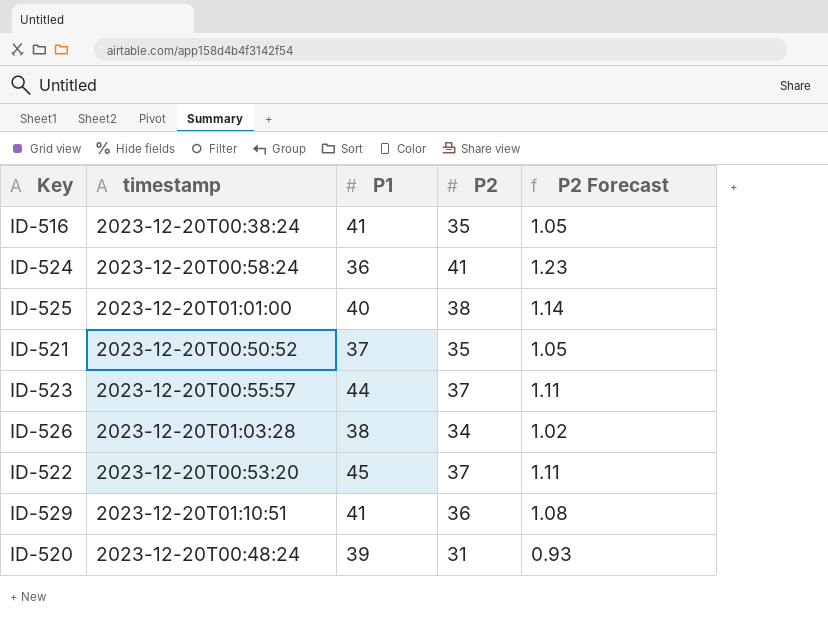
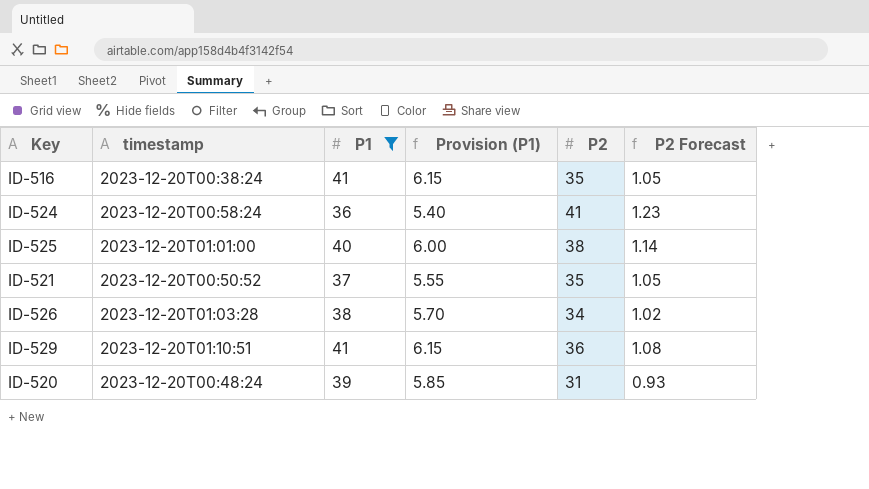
filter: none -> P1 <= 41
column Provision (P1) | formula: none -> [P1] * 0.15

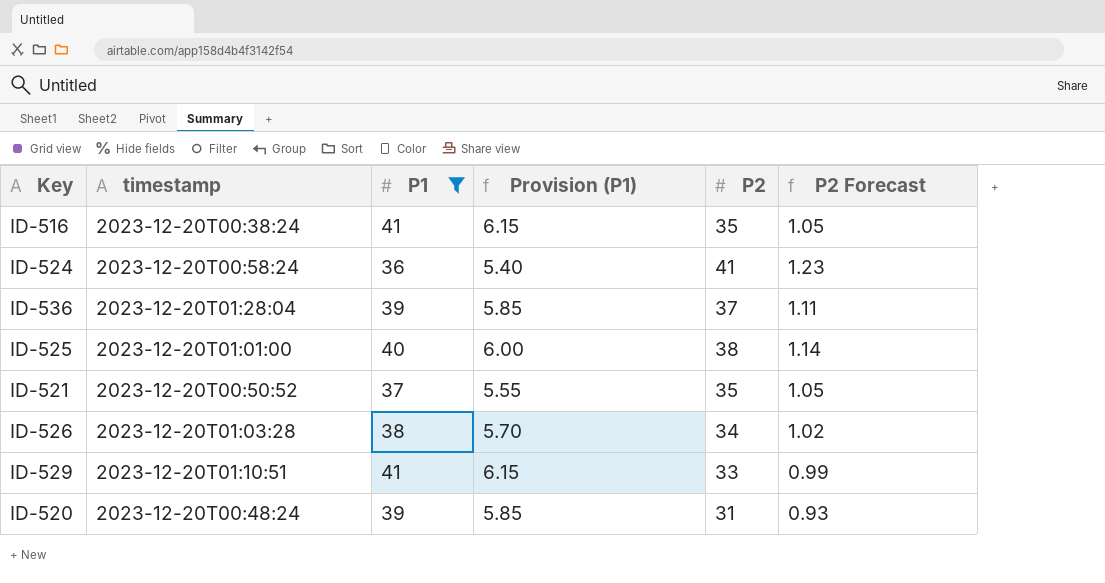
row ID-536: none -> 2023-12-20T01:28:04 | 39 | 5.85 | 37 | 1.11
ID-529 | P2: 36 -> 33
ID-529 | P2 Forecast: 1.08 -> 0.99

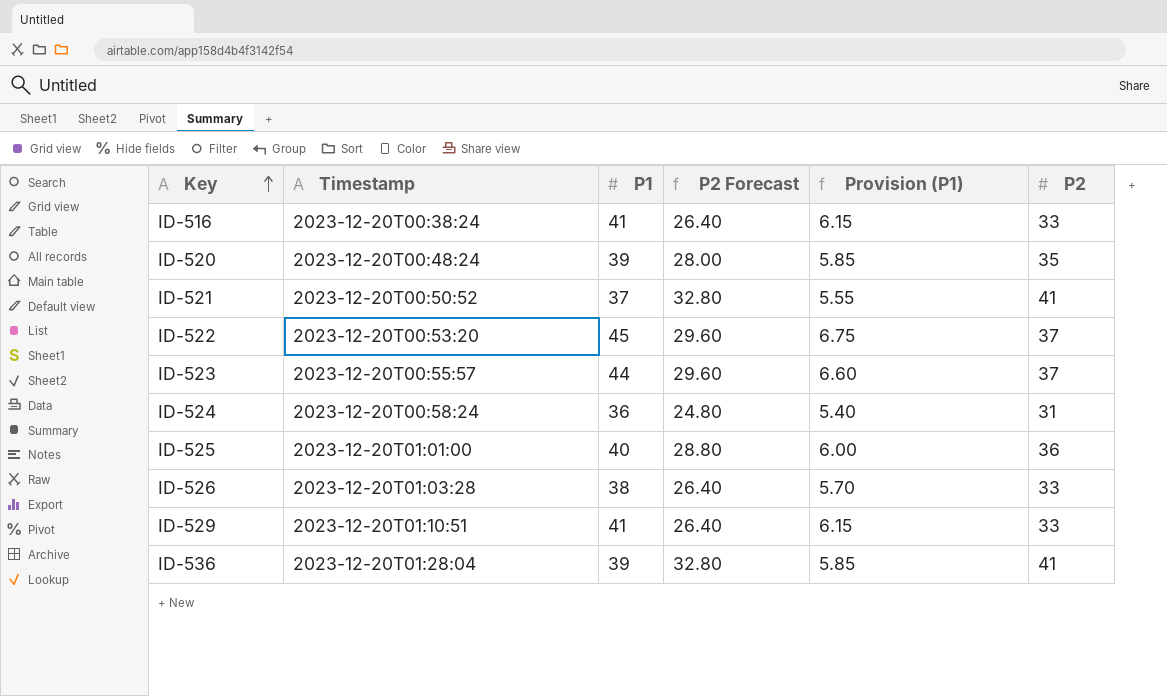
filter: P1 <= 41 -> none
row order: none -> Key ascending
column name: timestamp -> Timestamp
column P2 Forecast | formula: [P2] * 0.03 -> [P2] * 0.8
column P2 Forecast | position: 6 -> 4
ID-516 | P2: 35 -> 33
ID-520 | P2: 31 -> 35
ID-521 | P2: 35 -> 41
ID-524 | P2: 41 -> 31
ID-525 | P2: 38 -> 36
ID-526 | P2: 34 -> 33
ID-536 | P2: 37 -> 41

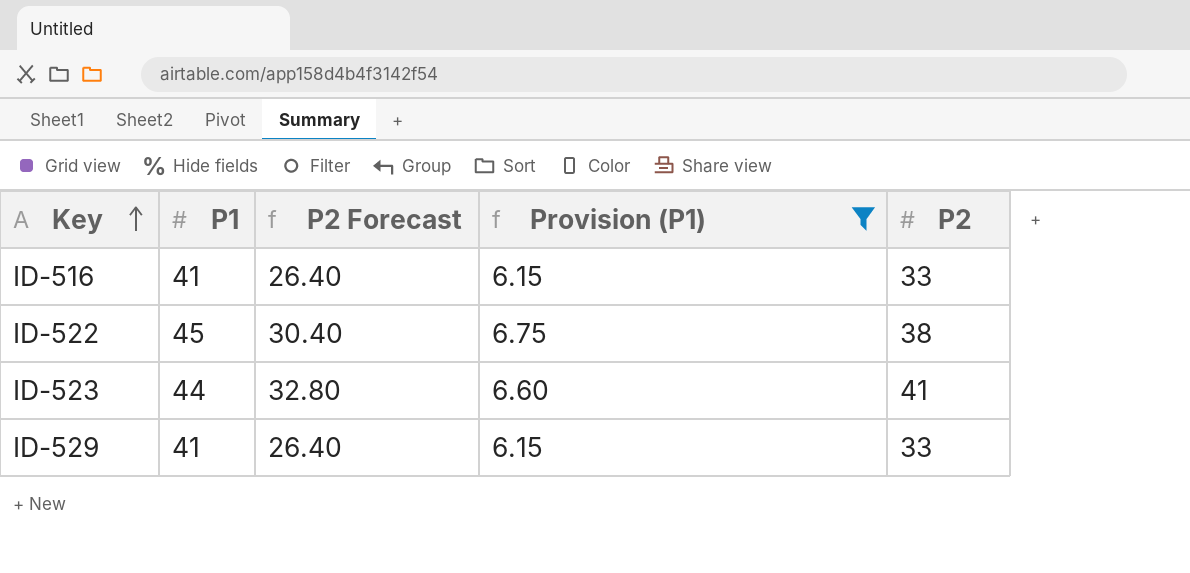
filter: none -> Provision (P1) >= 6.15
column Timestamp | position: 2 -> none
ID-522 | P2 Forecast: 29.60 -> 30.40
ID-522 | P2: 37 -> 38
ID-523 | P2 Forecast: 29.60 -> 32.80
ID-523 | P2: 37 -> 41

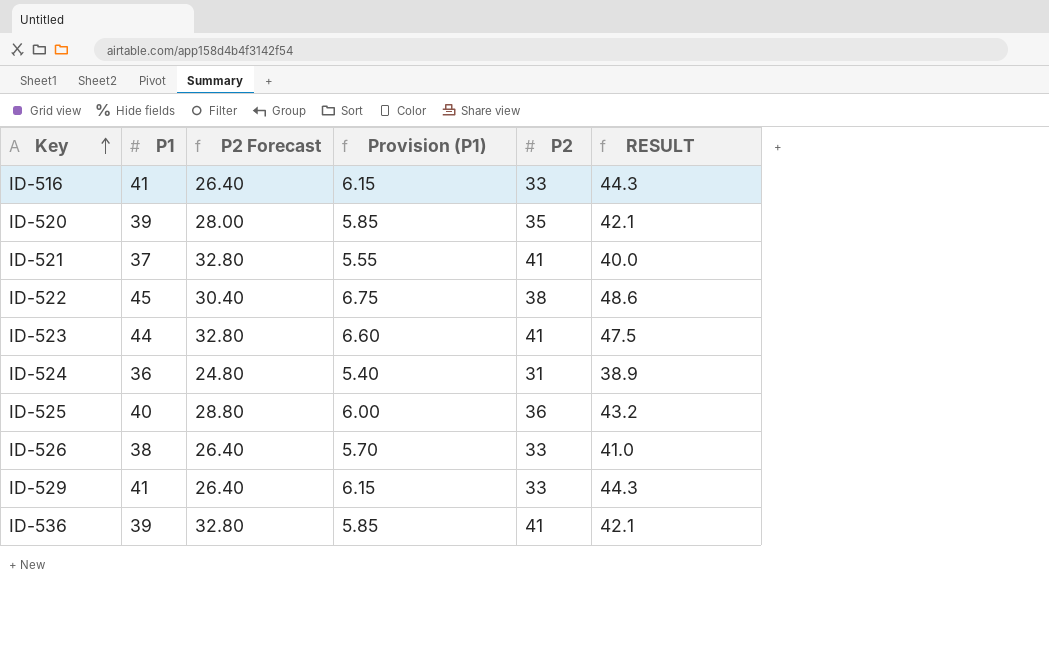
filter: Provision (P1) >= 6.15 -> none
column RESULT | formula: none -> [P1] * 1.08

